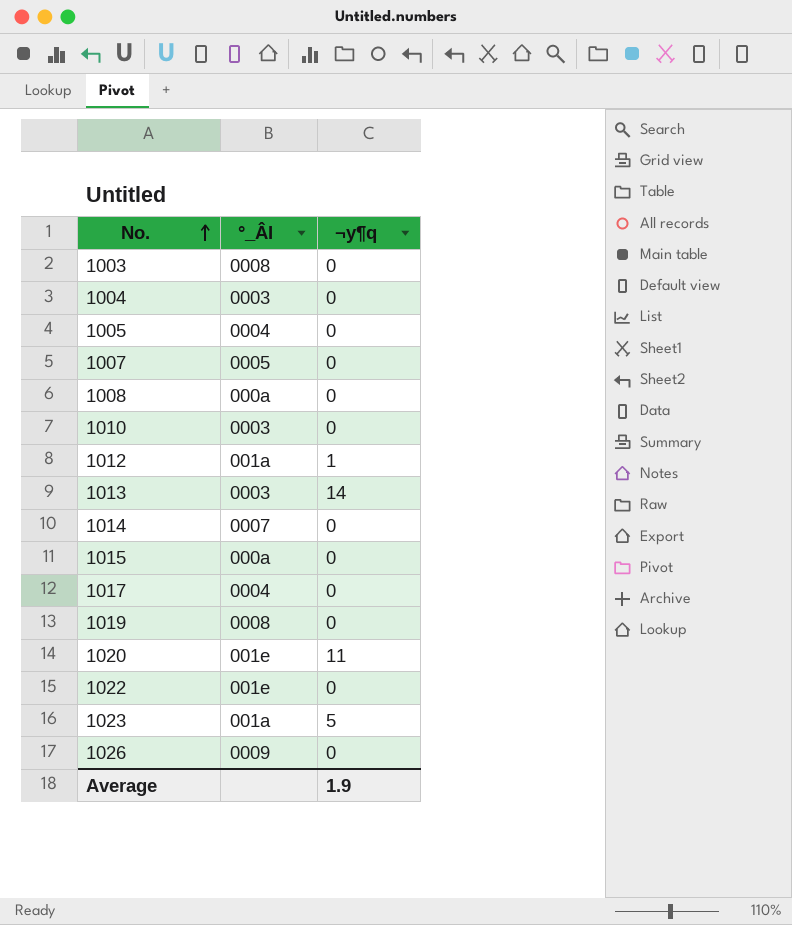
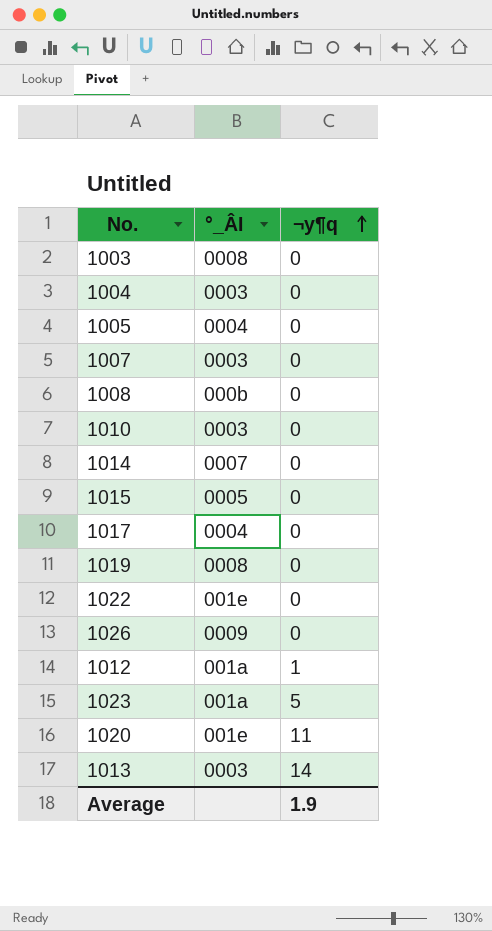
row order: No. ascending -> ¬y¶q ascending
1007 | °_ÂI: 0005 -> 0003
1008 | °_ÂI: 000a -> 000b
1015 | °_ÂI: 000a -> 0005

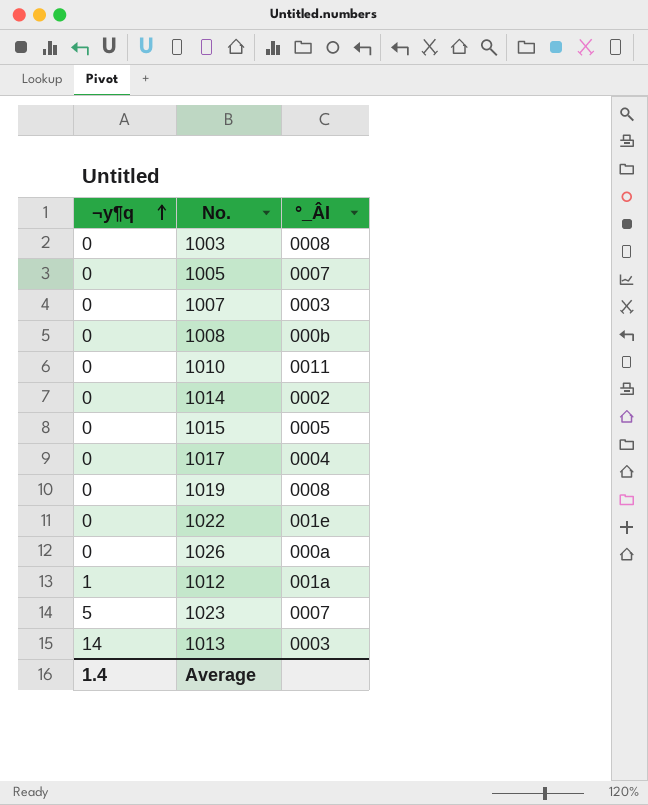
column ¬y¶q | position: 3 -> 1
row 1004: 0003 | 0 -> none
row 1020: 001e | 11 -> none
1005 | °_ÂI: 0004 -> 0007
1010 | °_ÂI: 0003 -> 0011
1014 | °_ÂI: 0007 -> 0002
1026 | °_ÂI: 0009 -> 000a
1023 | °_ÂI: 001a -> 0007
Average | ¬y¶q: 1.9 -> 1.4

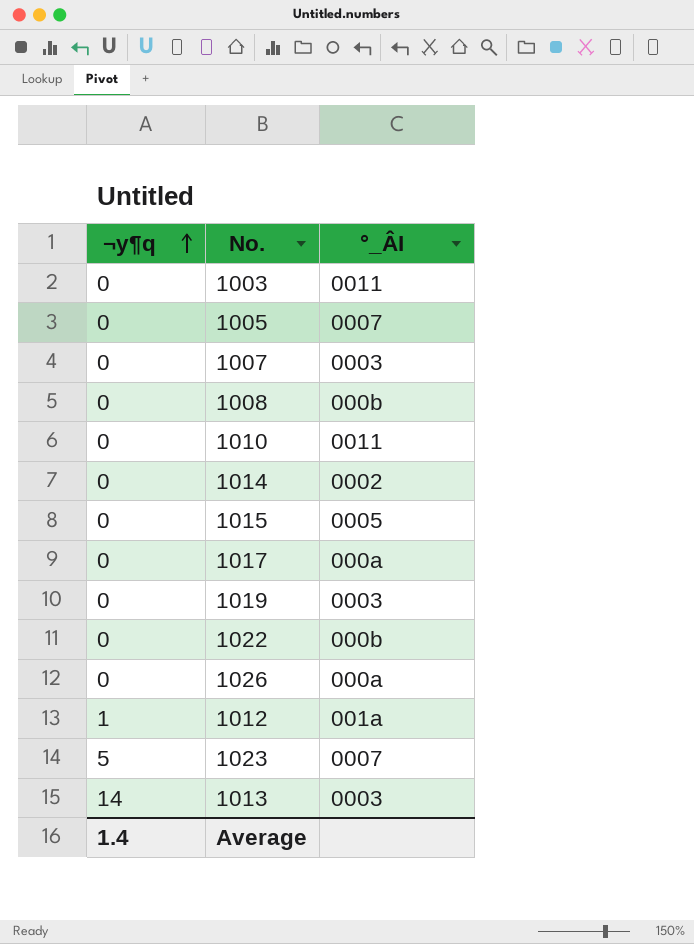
1003 | °_ÂI: 0008 -> 0011
1017 | °_ÂI: 0004 -> 000a
1019 | °_ÂI: 0008 -> 0003
1022 | °_ÂI: 001e -> 000b

